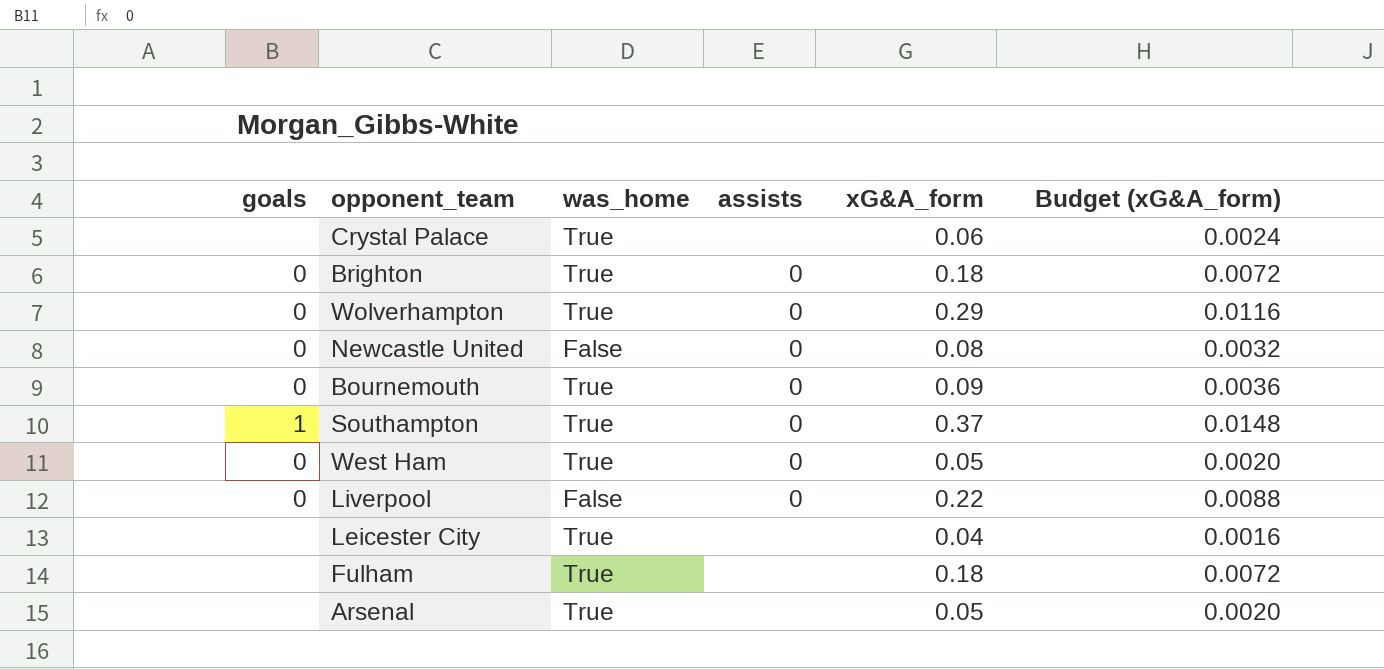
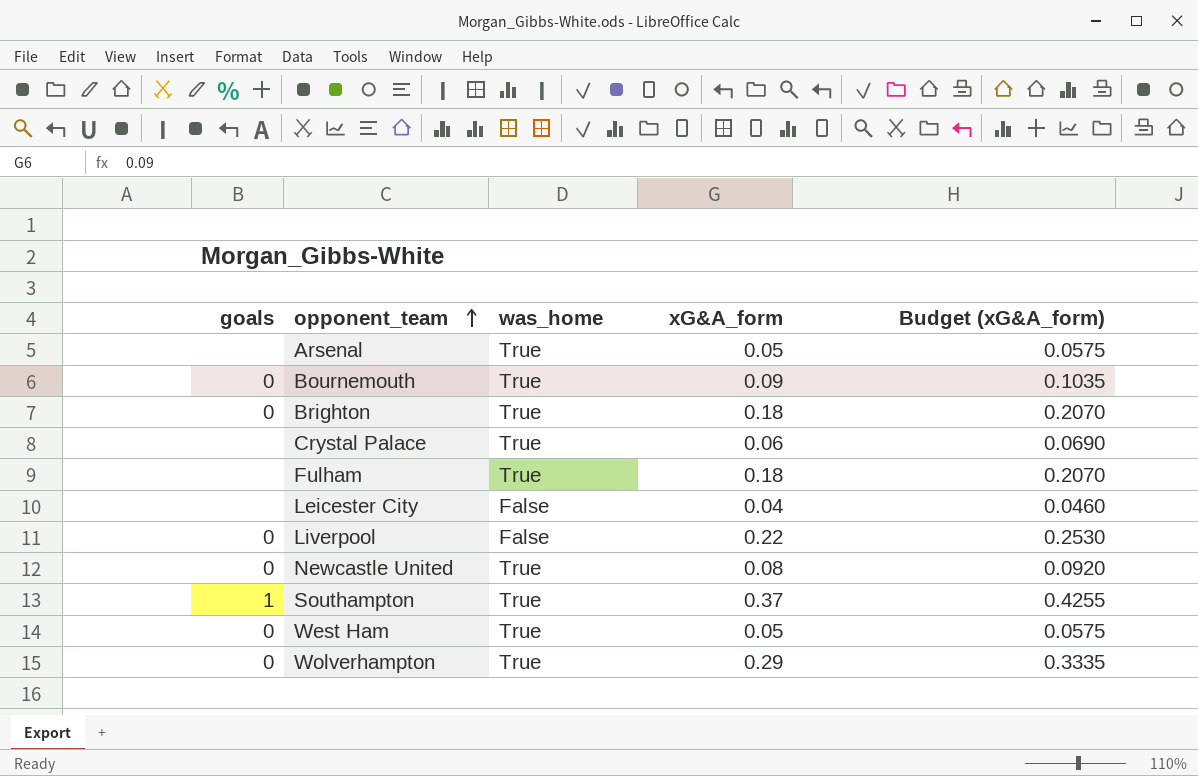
row order: none -> opponent_team ascending
column assists | position: 4 -> none
column Budget (xG&A_form) | formula: [xG&A_form] * 0.04 -> [xG&A_form] * 1.15
Leicester City | was_home: True -> False
Newcastle United | was_home: False -> True

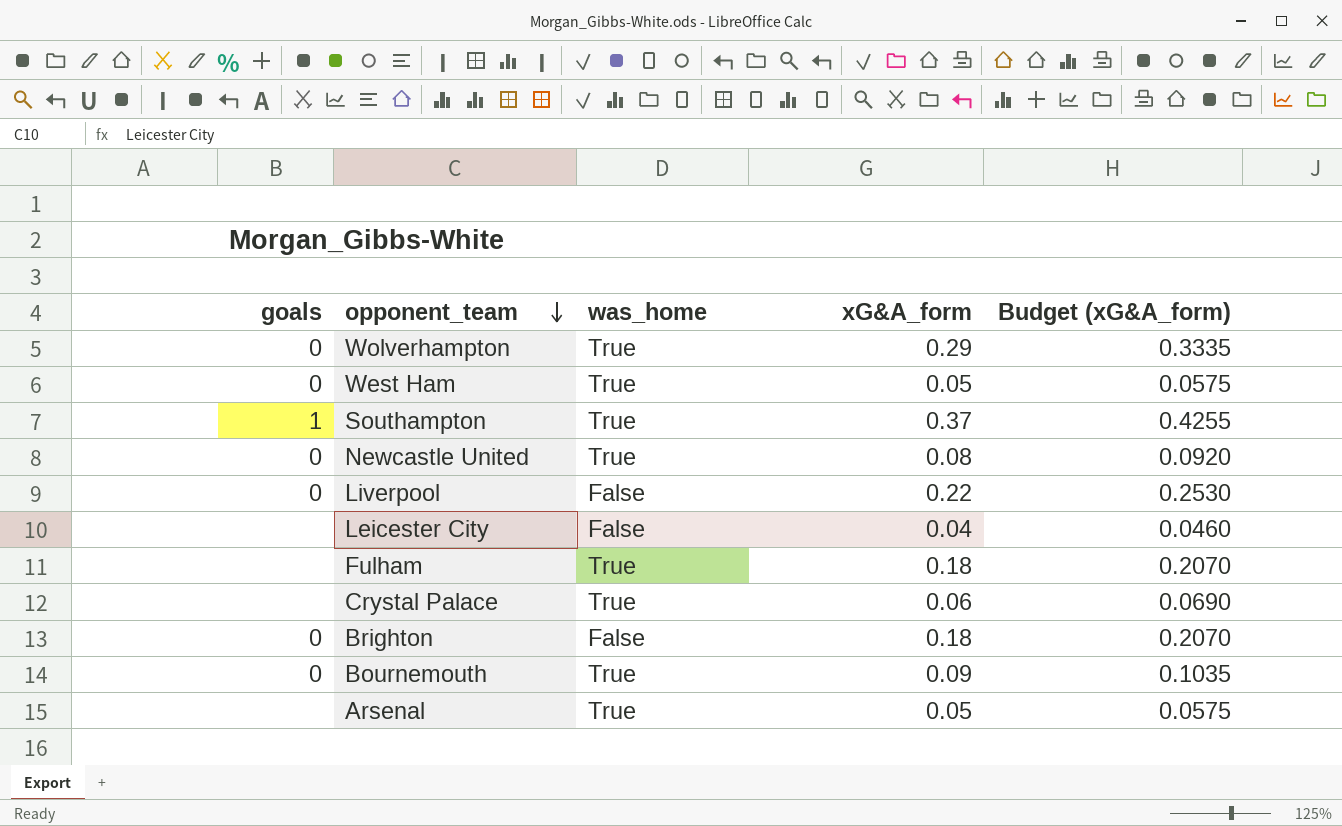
row order: opponent_team ascending -> opponent_team descending
Brighton | was_home: True -> False

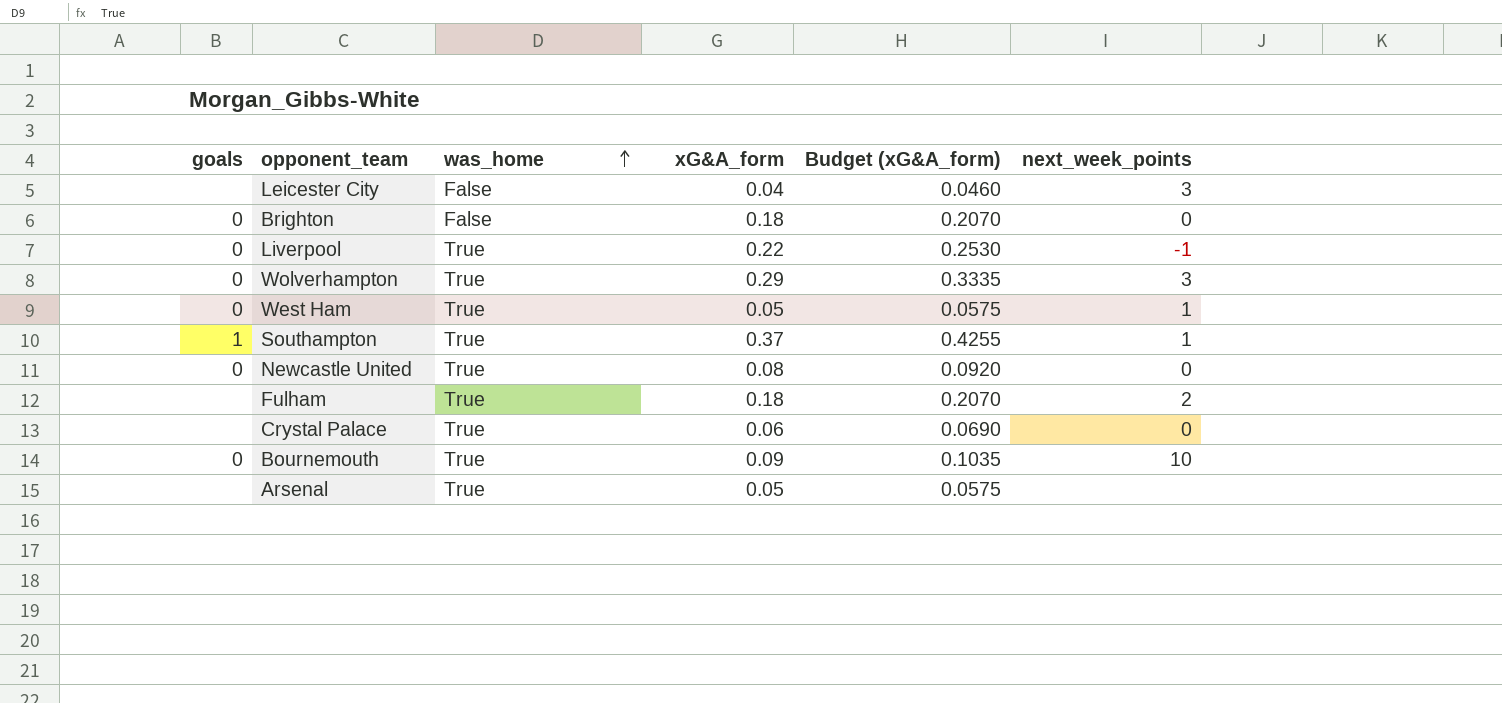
row order: opponent_team descending -> was_home ascending
column next_week_points | position: none -> 6
Liverpool | was_home: False -> True

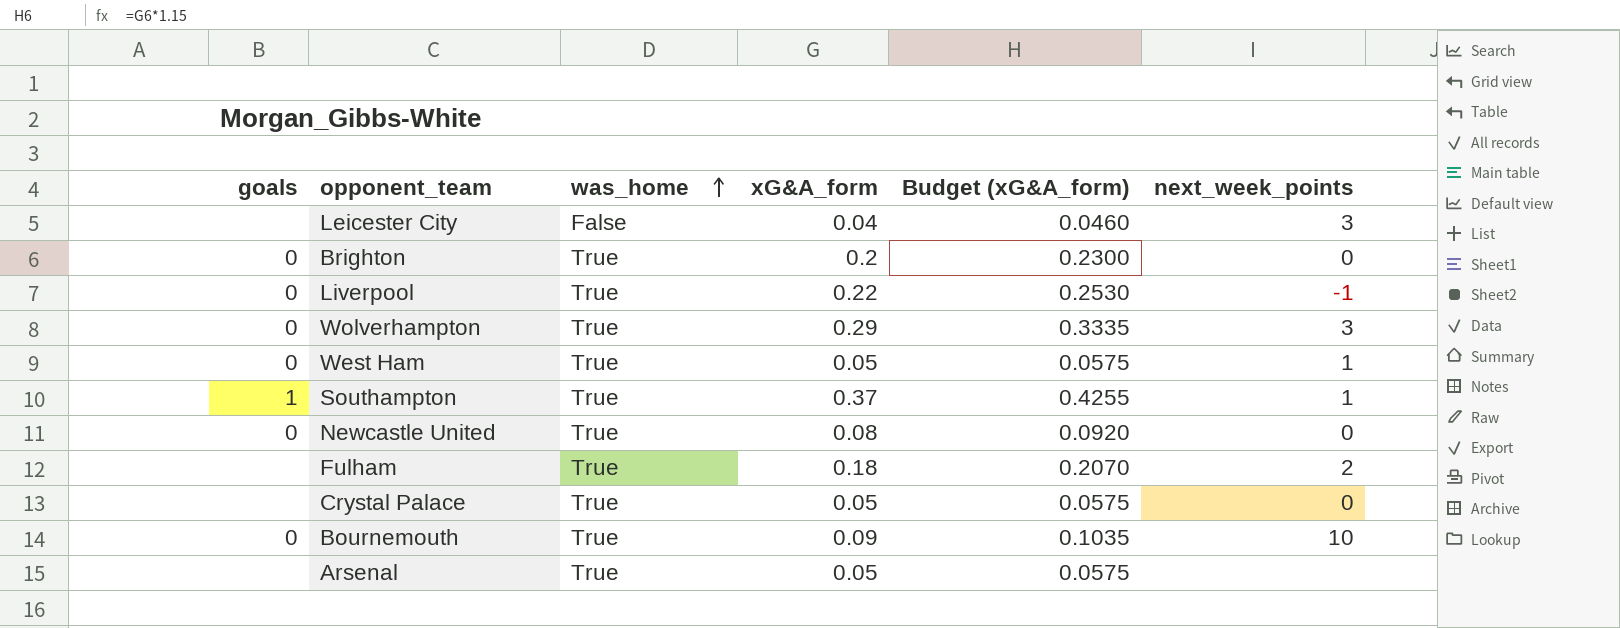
Brighton | was_home: False -> True
Brighton | xG&A_form: 0.18 -> 0.2
Brighton | Budget (xG&A_form): 0.2070 -> 0.2300
Crystal Palace | xG&A_form: 0.06 -> 0.05
Crystal Palace | Budget (xG&A_form): 0.0690 -> 0.0575

